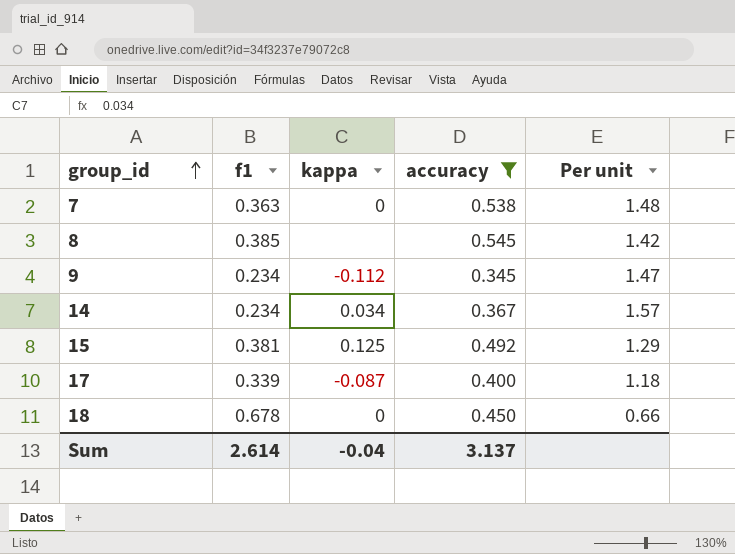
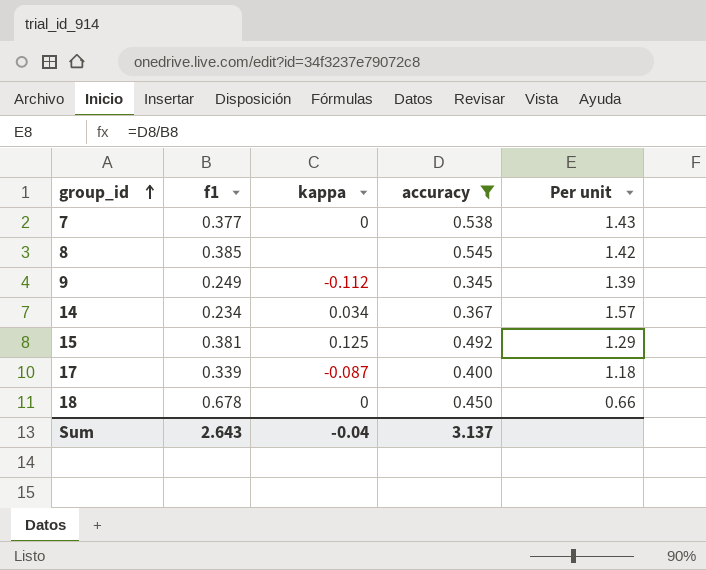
7 | f1: 0.363 -> 0.377
7 | Per unit: 1.48 -> 1.43
9 | f1: 0.234 -> 0.249
9 | Per unit: 1.47 -> 1.39
Sum | f1: 2.614 -> 2.643

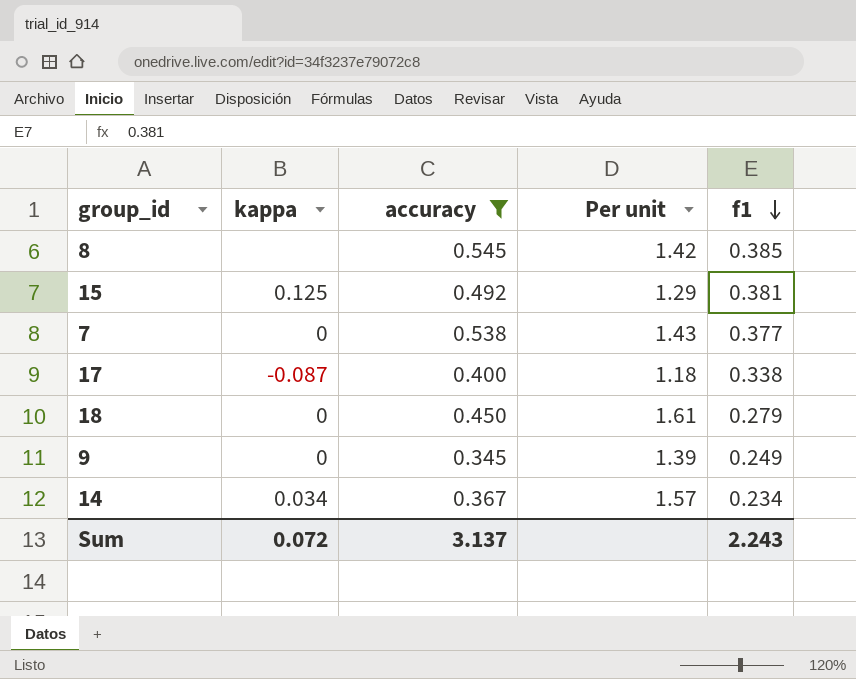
row order: group_id ascending -> f1 descending
column f1 | position: 2 -> 5
17 | f1: 0.339 -> 0.338
18 | Per unit: 0.66 -> 1.61
18 | f1: 0.678 -> 0.279
9 | kappa: -0.112 -> 0
Sum | kappa: -0.04 -> 0.072
Sum | f1: 2.643 -> 2.243

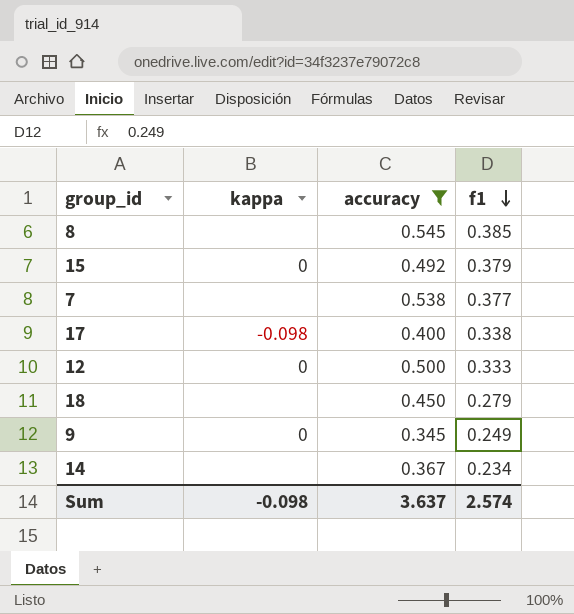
column Per unit | formula: [accuracy] / [f1] -> none
15 | kappa: 0.125 -> 0
15 | f1: 0.381 -> 0.379
7 | kappa: 0 -> none
17 | kappa: -0.087 -> -0.098
row 12: none -> 0 | 0.500 | 0.333
18 | kappa: 0 -> none
14 | kappa: 0.034 -> none
Sum | kappa: 0.072 -> -0.098
Sum | accuracy: 3.137 -> 3.637
Sum | f1: 2.243 -> 2.574

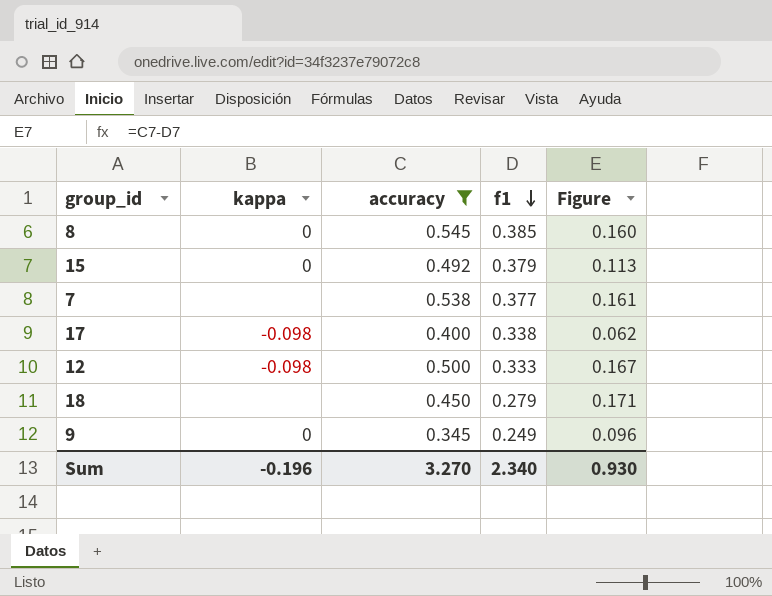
column Figure | formula: none -> [accuracy] - [f1]
row 14: none | 0.367 | 0.234 -> none
8 | kappa: none -> 0
12 | kappa: 0 -> -0.098
Sum | kappa: -0.098 -> -0.196
Sum | accuracy: 3.637 -> 3.270
Sum | f1: 2.574 -> 2.340

